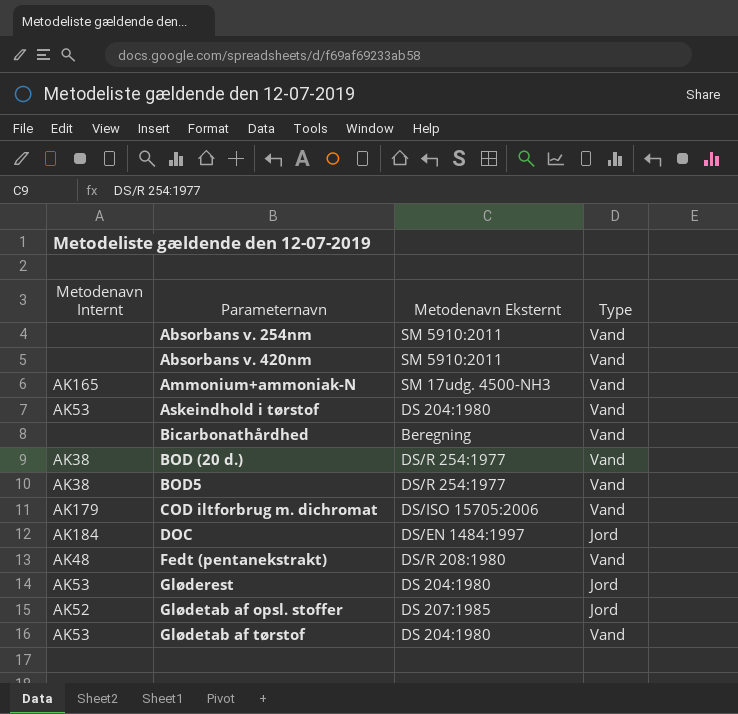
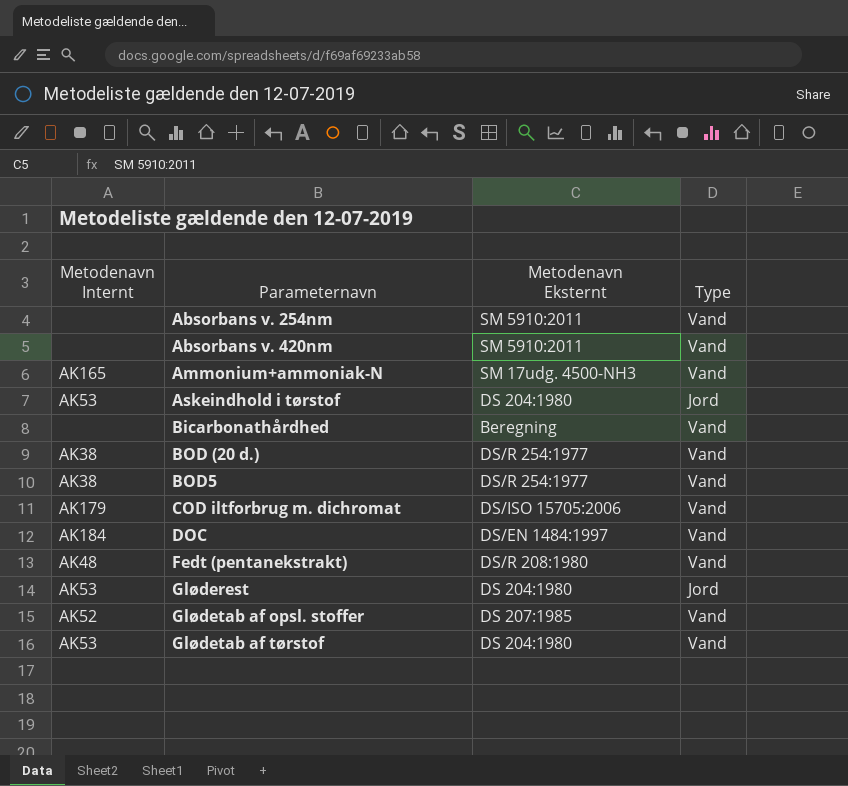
Askeindhold i tørstof | Type: Vand -> Jord
DOC | Type: Jord -> Vand
Glødetab af opsl. stoffer | Type: Jord -> Vand

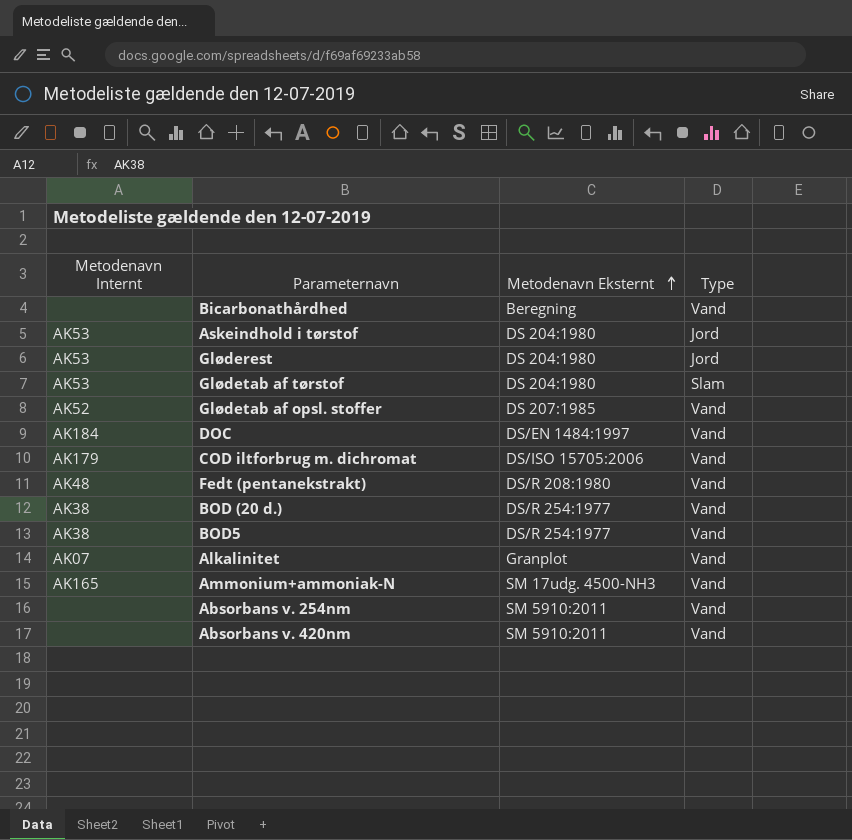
row order: none -> Metodenavn Eksternt ascending
Glødetab af tørstof | Type: Vand -> Slam
row Alkalinitet: none -> AK07 | Granplot | Vand

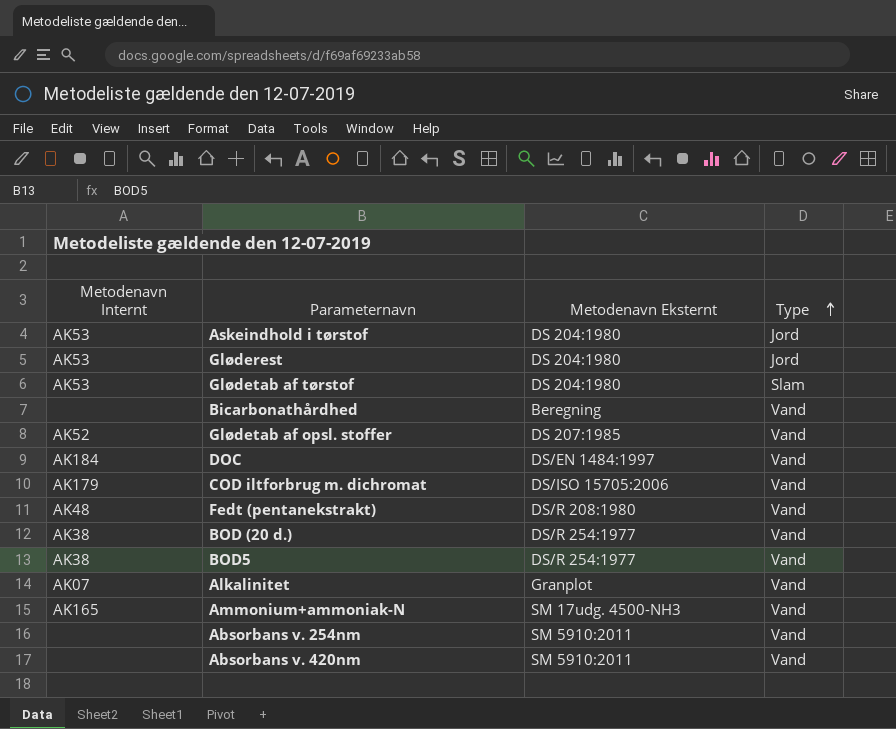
row order: Metodenavn Eksternt ascending -> Type ascending

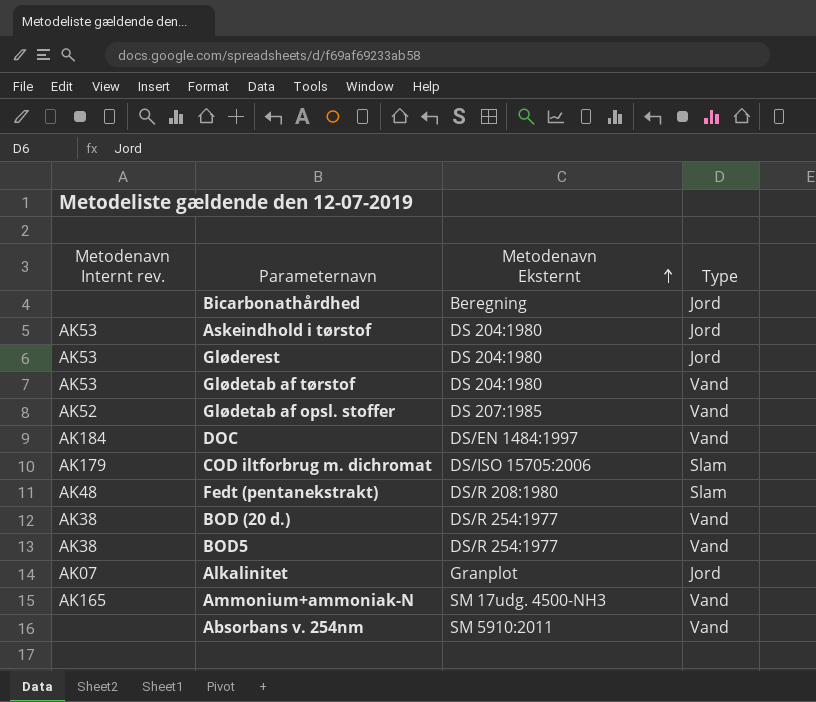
row order: Type ascending -> Metodenavn Eksternt ascending
column name: Metodenavn Internt -> Metodenavn Internt rev.
row Absorbans v. 420nm: none | SM 5910:2011 | Vand -> none
Bicarbonathårdhed | Type: Vand -> Jord
Glødetab af tørstof | Type: Slam -> Vand
COD iltforbrug m. dichromat | Type: Vand -> Slam
Fedt (pentanekstrakt) | Type: Vand -> Slam
Alkalinitet | Type: Vand -> Jord

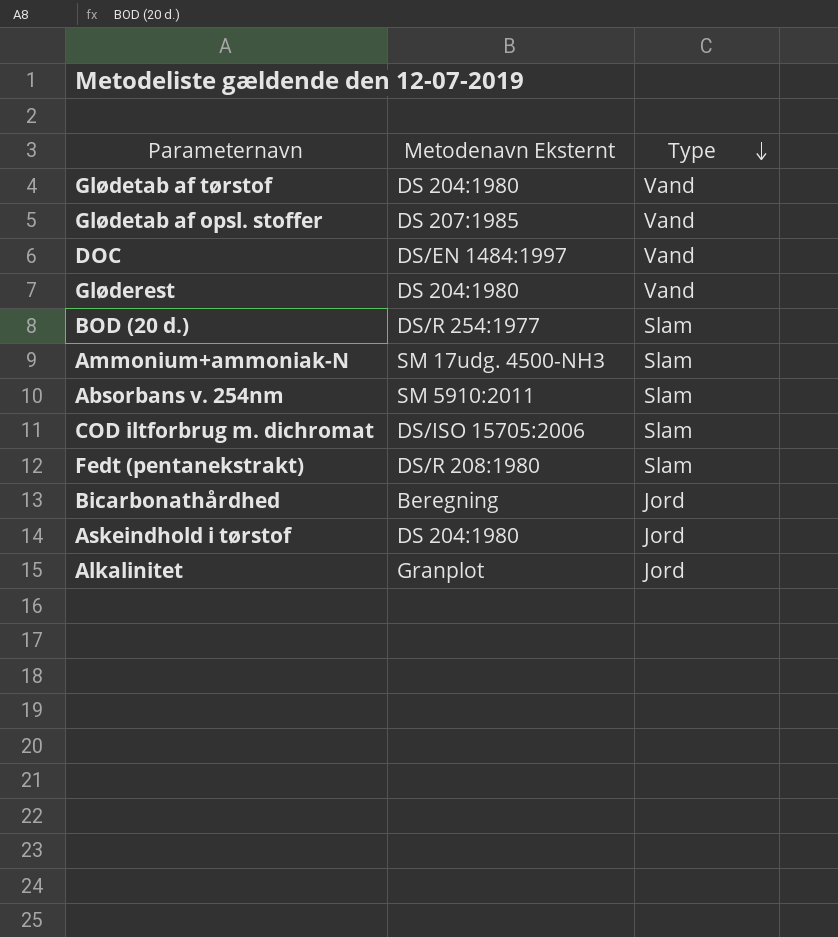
row order: Metodenavn Eksternt ascending -> Type descending
column Metodenavn Internt rev. | position: 1 -> none
row BOD5: AK38 | DS/R 254:1977 | Vand -> none
Gløderest | Type: Jord -> Vand
BOD (20 d.) | Type: Vand -> Slam
Ammonium+ammoniak-N | Type: Vand -> Slam
Absorbans v. 254nm | Type: Vand -> Slam

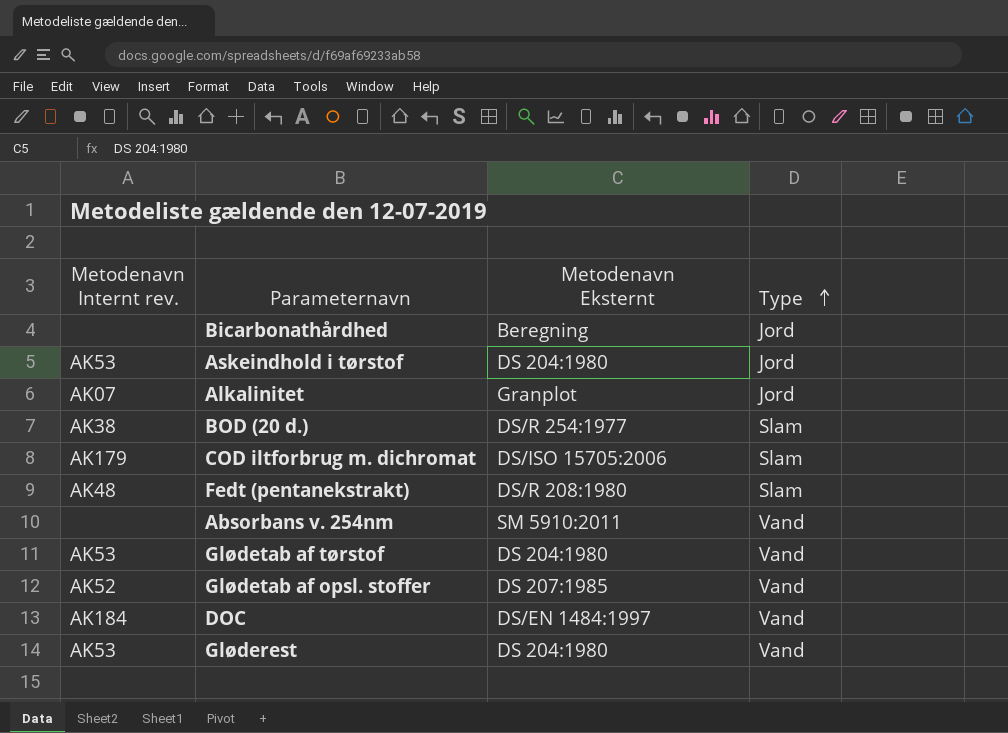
row order: Type descending -> Type ascending
column Metodenavn Internt rev. | position: none -> 1
row Ammonium+ammoniak-N: SM 17udg. 4500-NH3 | Slam -> none
Absorbans v. 254nm | Type: Slam -> Vand

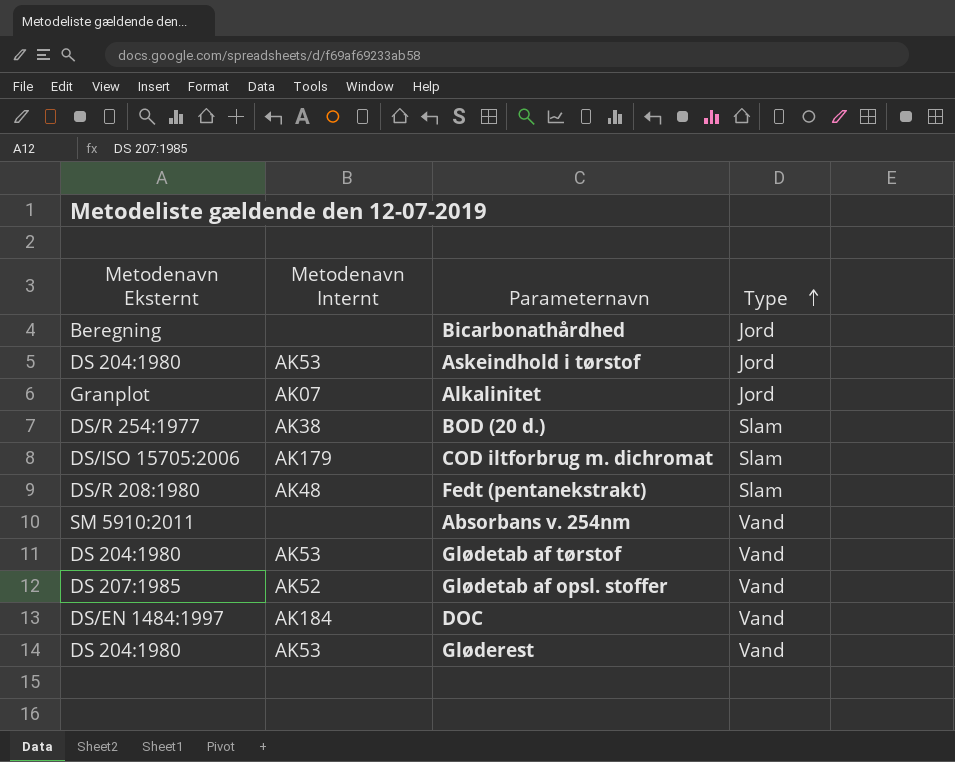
column Metodenavn Eksternt | position: 3 -> 1
column name: Metodenavn Internt rev. -> Metodenavn Internt

